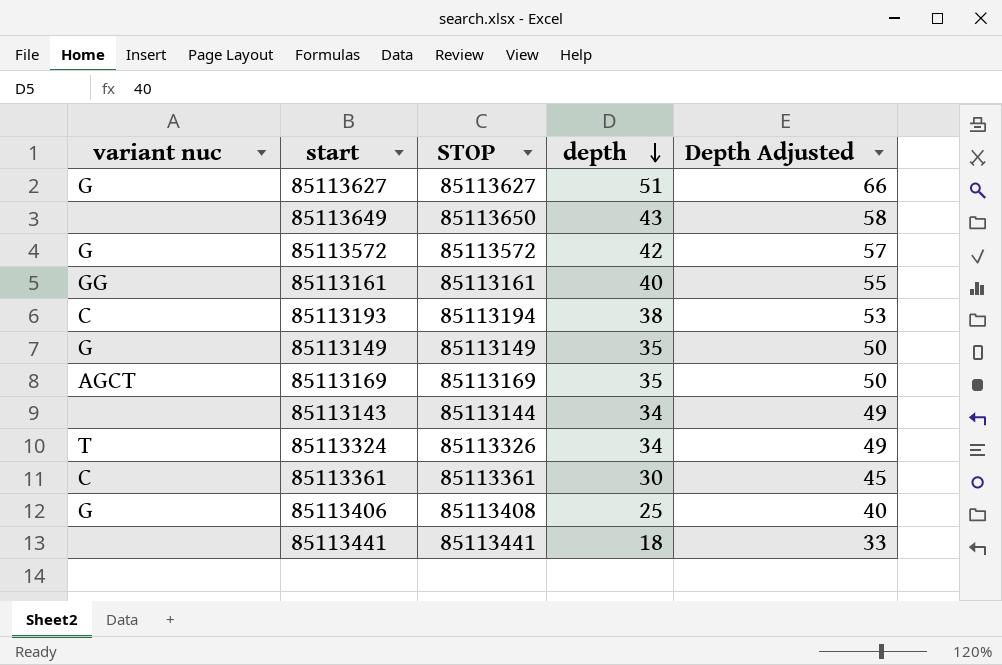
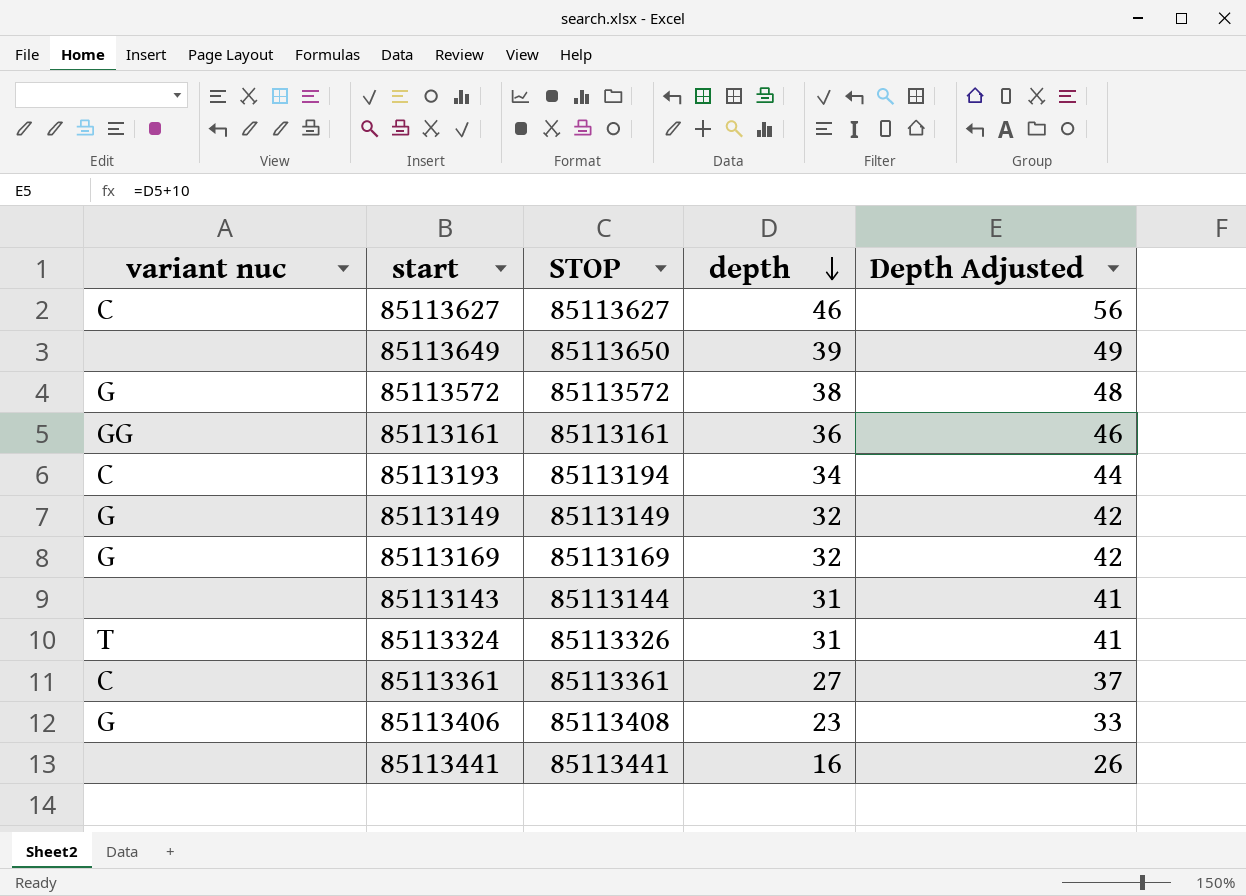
column Depth Adjusted | formula: [depth] + 15 -> [depth] + 10
85113627 | variant nuc: G -> C
85113627 | depth: 51 -> 46
85113649 | depth: 43 -> 39
85113572 | depth: 42 -> 38
85113161 | depth: 40 -> 36
85113193 | depth: 38 -> 34
85113149 | depth: 35 -> 32
85113169 | variant nuc: AGCT -> G
85113169 | depth: 35 -> 32
85113143 | depth: 34 -> 31
85113324 | depth: 34 -> 31
85113361 | depth: 30 -> 27
85113406 | depth: 25 -> 23
85113441 | depth: 18 -> 16

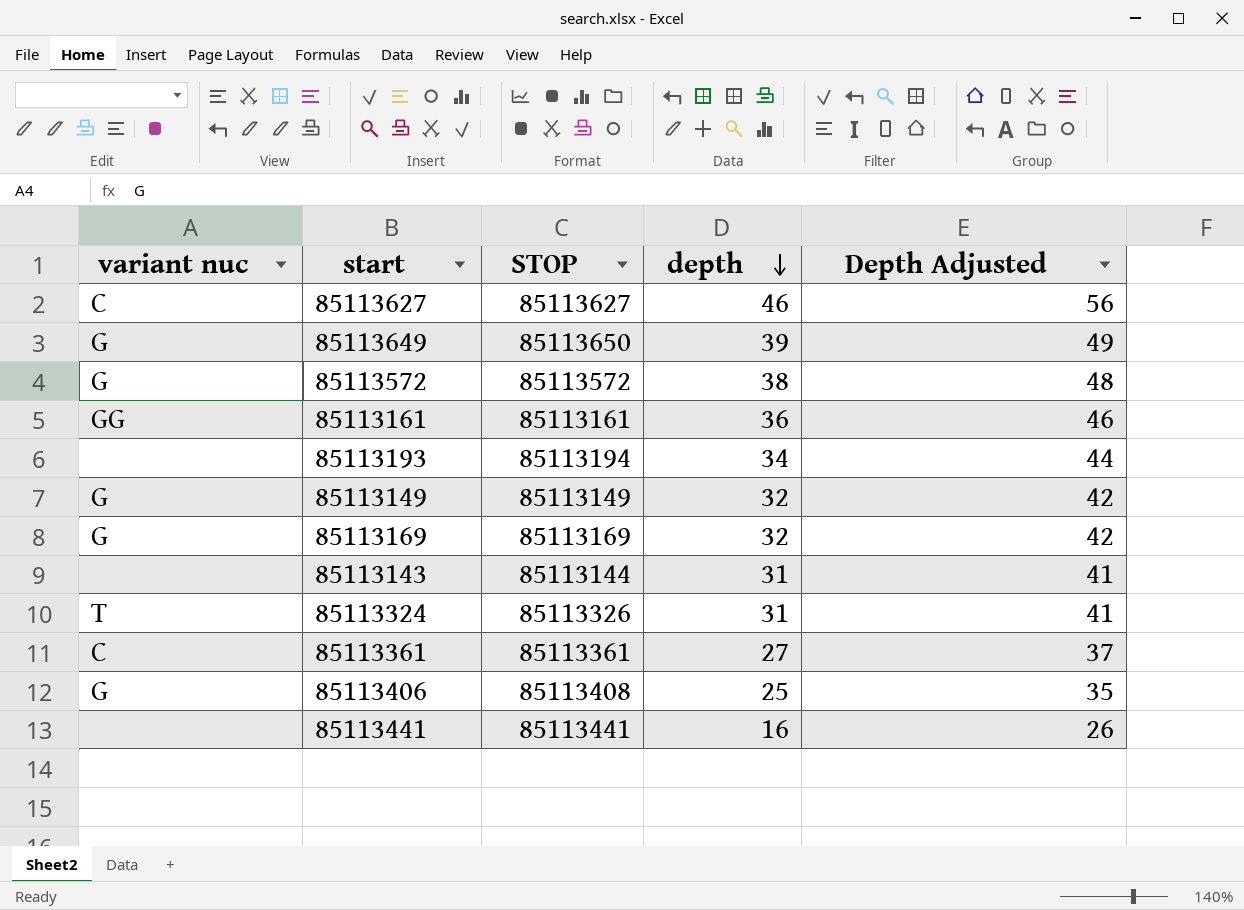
85113649 | variant nuc: none -> G
85113193 | variant nuc: C -> none
85113406 | depth: 23 -> 25
85113406 | Depth Adjusted: 33 -> 35

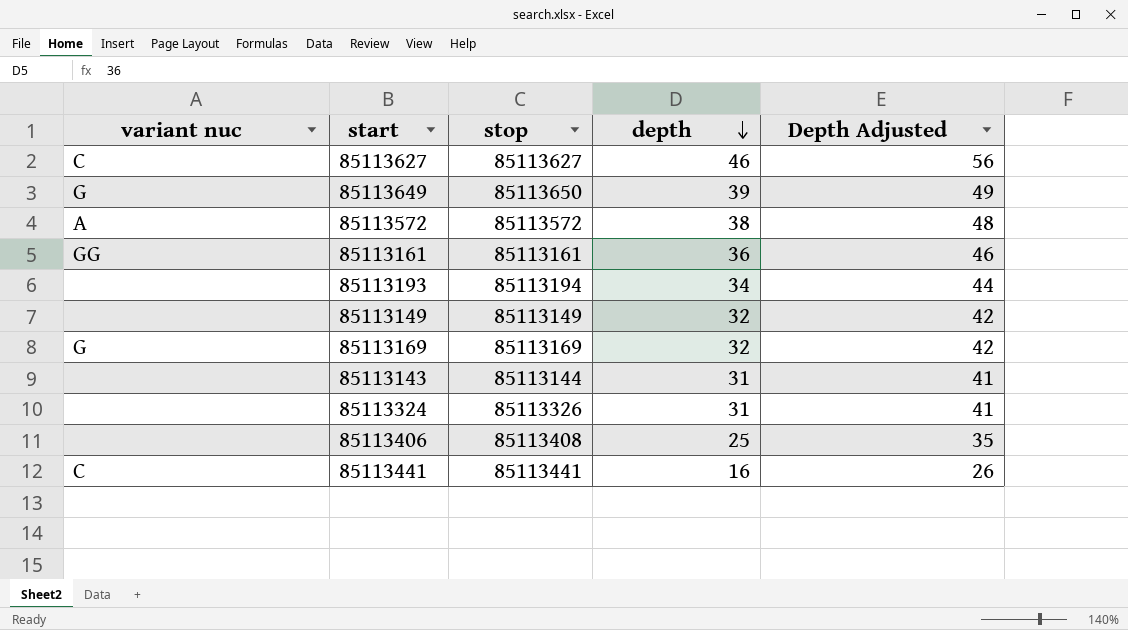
column name: STOP -> stop
row 85113361: C | 85113361 | 27 | 37 -> none
85113572 | variant nuc: G -> A
85113149 | variant nuc: G -> none
85113324 | variant nuc: T -> none
85113406 | variant nuc: G -> none
85113441 | variant nuc: none -> C

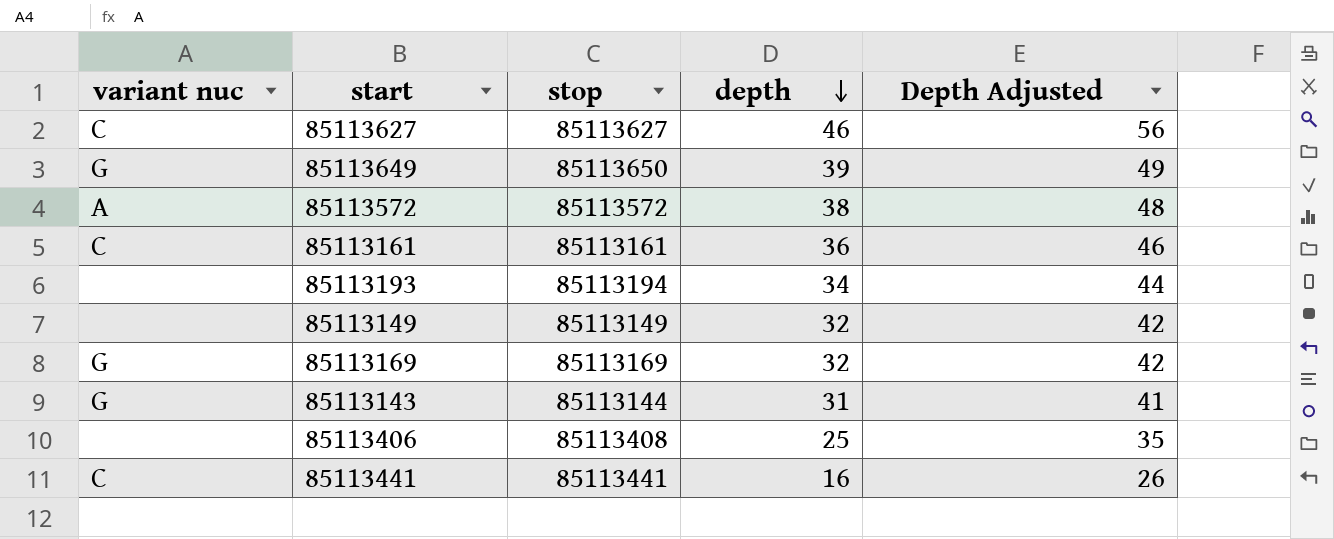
row 85113324: none | 85113326 | 31 | 41 -> none
85113161 | variant nuc: GG -> C
85113143 | variant nuc: none -> G

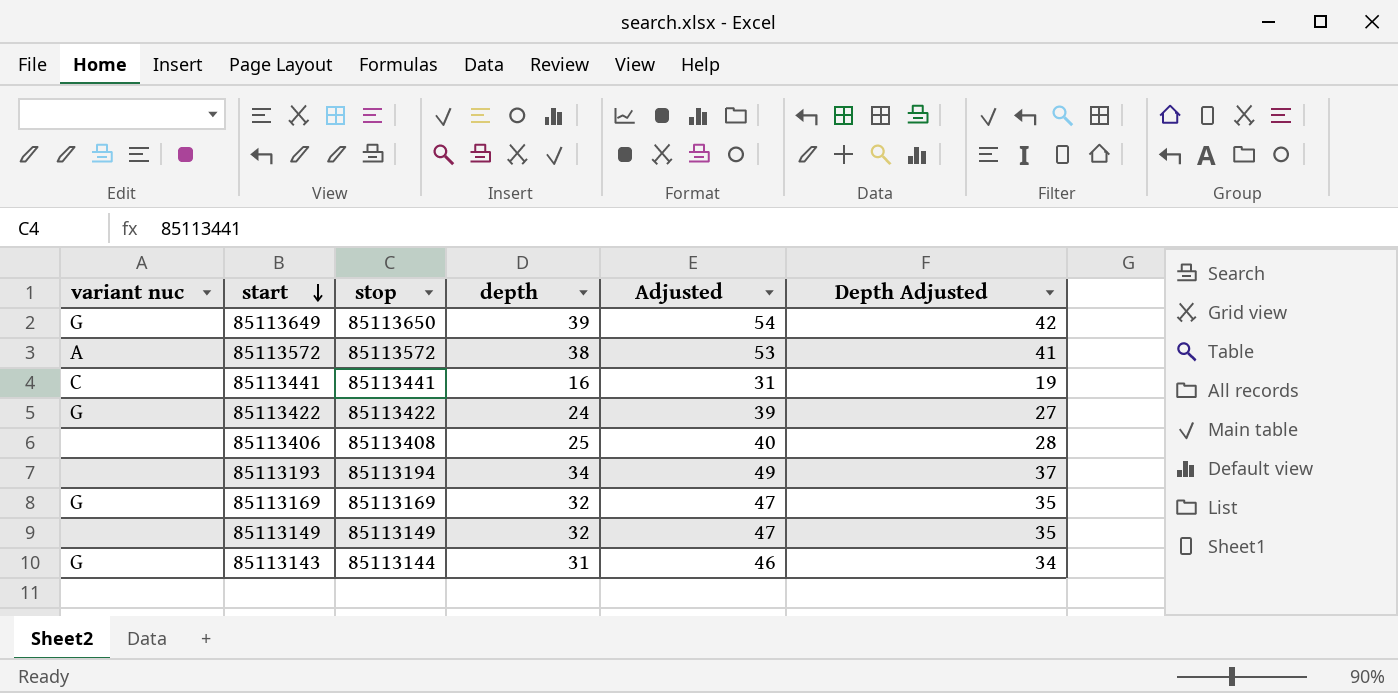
row order: depth descending -> start descending
column Adjusted | formula: none -> [depth] + 15
column Depth Adjusted | formula: [depth] + 10 -> [depth] + 3
row 85113627: C | 85113627 | 46 | 56 -> none
row 85113161: C | 85113161 | 36 | 46 -> none
row 85113422: none -> G | 85113422 | 24 | 39 | 27

